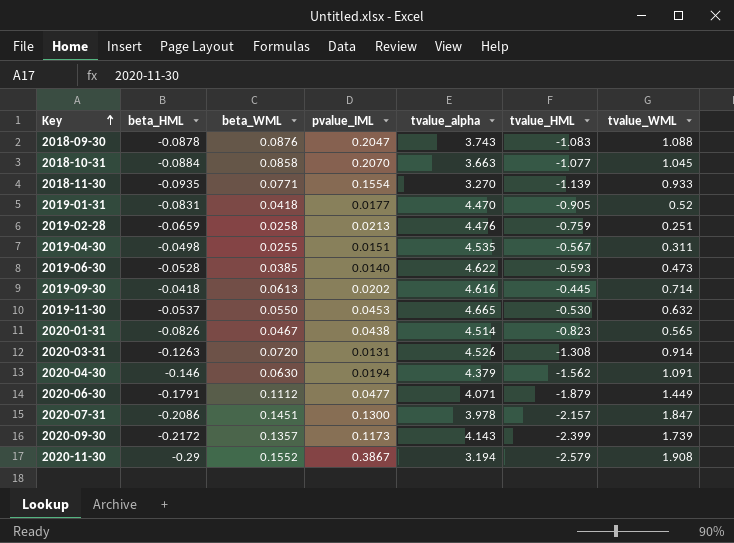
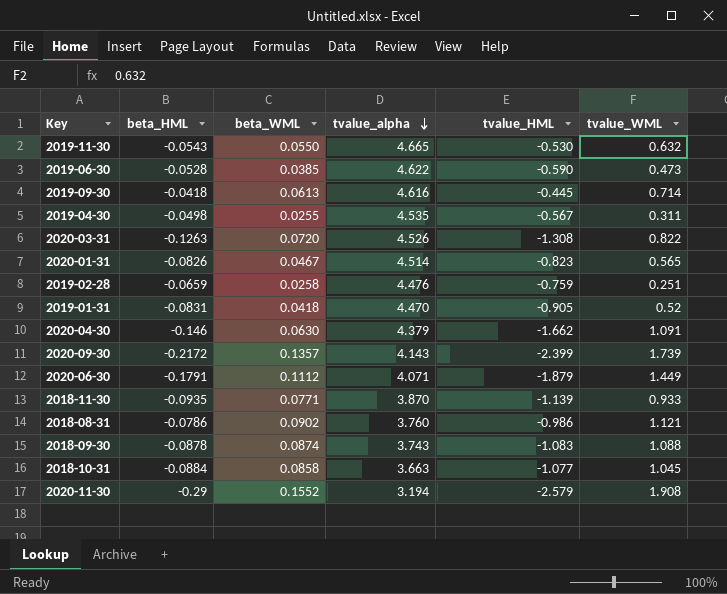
row order: Key ascending -> tvalue_alpha descending
column pvalue_IML | position: 4 -> none
row 2020-07-31: -0.2086 | 0.1451 | 0.1300 | 3.978 | -2.157 | 1.847 -> none
2019-11-30 | beta_HML: -0.0537 -> -0.0543
2019-06-30 | tvalue_HML: -0.593 -> -0.590
2020-03-31 | tvalue_WML: 0.914 -> 0.822
2020-04-30 | tvalue_HML: -1.562 -> -1.662
2018-11-30 | tvalue_alpha: 3.270 -> 3.870
row 2018-08-31: none -> -0.0786 | 0.0902 | 3.760 | -0.986 | 1.121
2018-09-30 | beta_WML: 0.0876 -> 0.0874

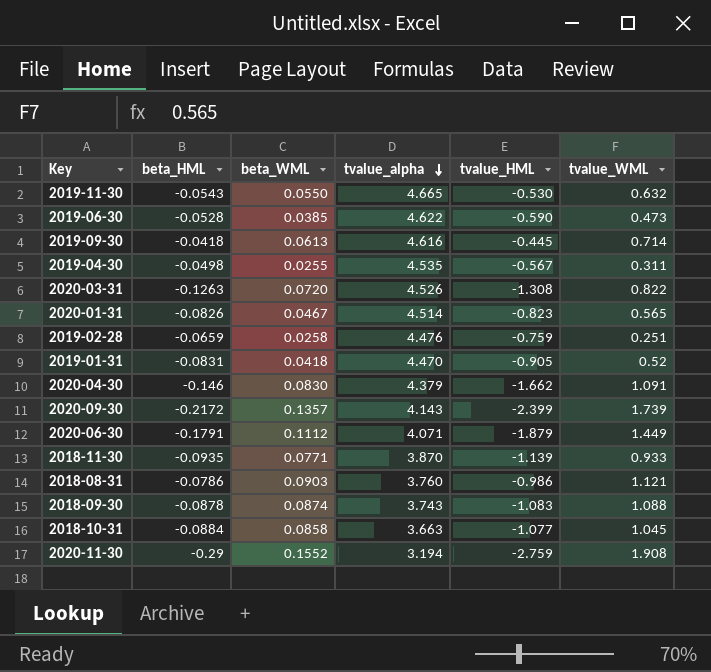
2020-04-30 | beta_WML: 0.0630 -> 0.0830
2018-08-31 | beta_WML: 0.0902 -> 0.0903
2020-11-30 | tvalue_HML: -2.579 -> -2.759

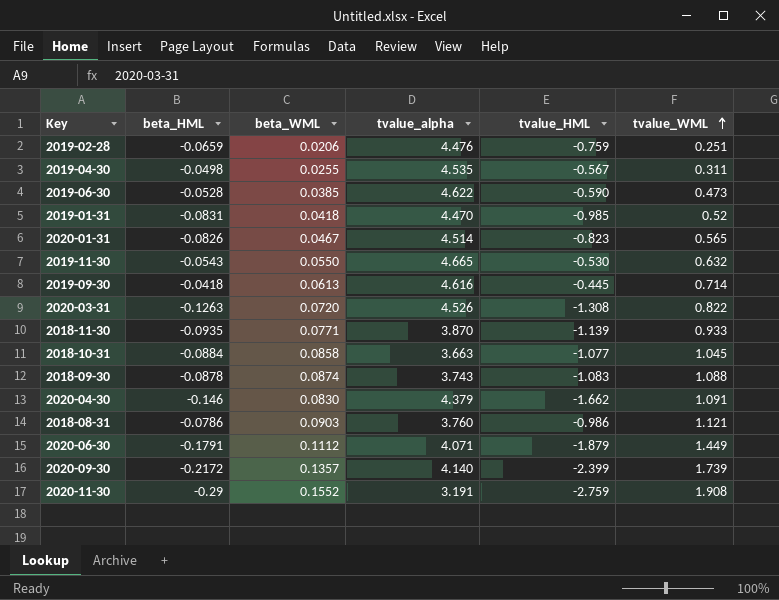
row order: tvalue_alpha descending -> tvalue_WML ascending
2019-02-28 | beta_WML: 0.0258 -> 0.0206
2019-01-31 | tvalue_HML: -0.905 -> -0.985
2020-09-30 | tvalue_alpha: 4.143 -> 4.140
2020-11-30 | tvalue_alpha: 3.194 -> 3.191

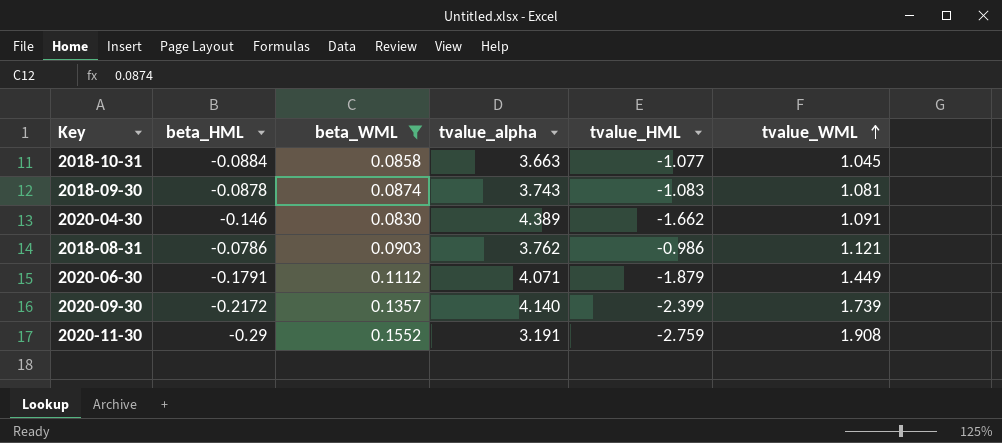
filter: none -> beta_WML >= 0.0830
2018-09-30 | tvalue_WML: 1.088 -> 1.081
2020-04-30 | tvalue_alpha: 4.379 -> 4.389
2018-08-31 | tvalue_alpha: 3.760 -> 3.762

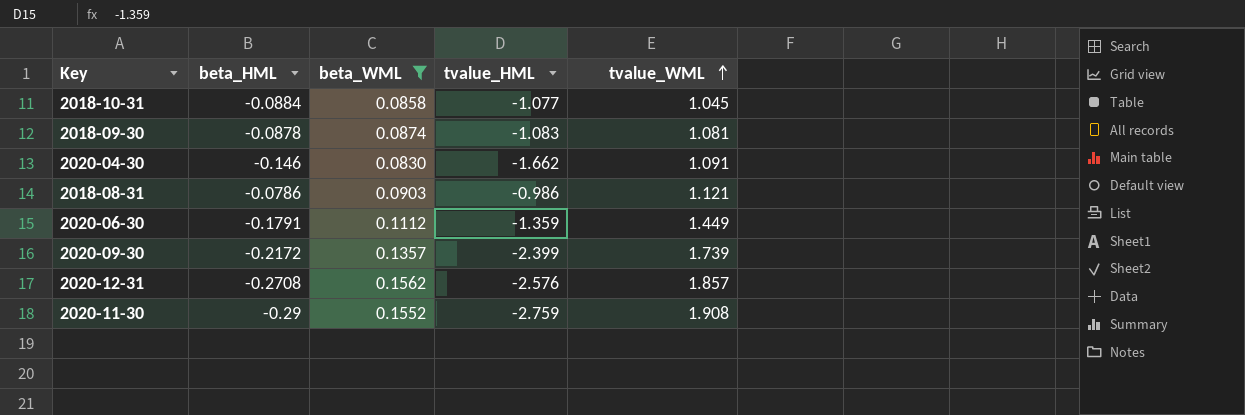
column tvalue_alpha | position: 4 -> none
2020-06-30 | tvalue_HML: -1.879 -> -1.359
row 2020-12-31: none -> -0.2708 | 0.1562 | -2.576 | 1.857

